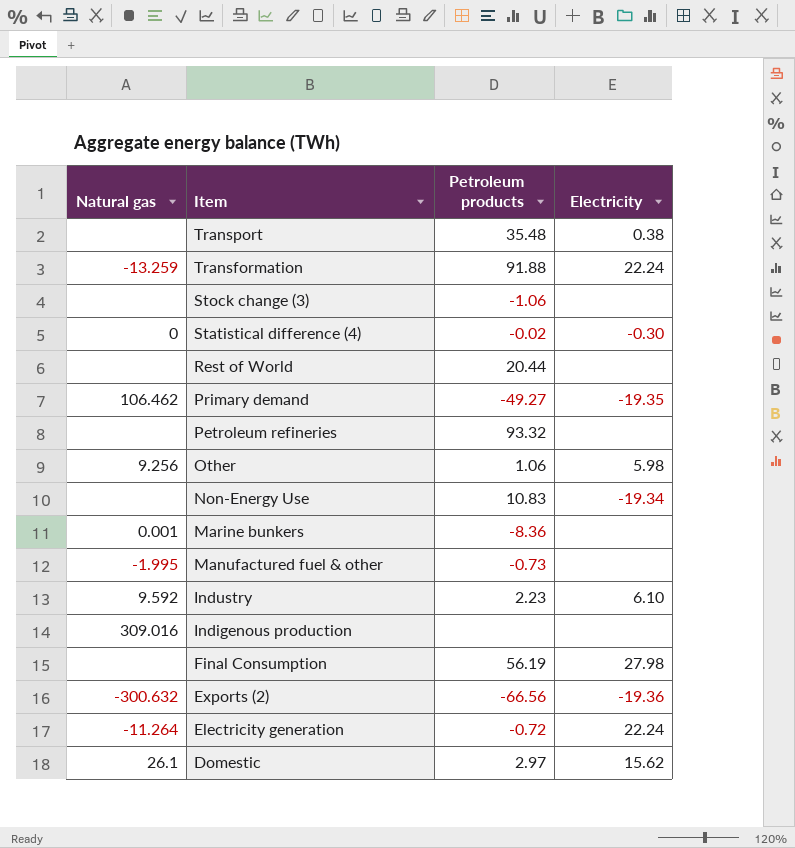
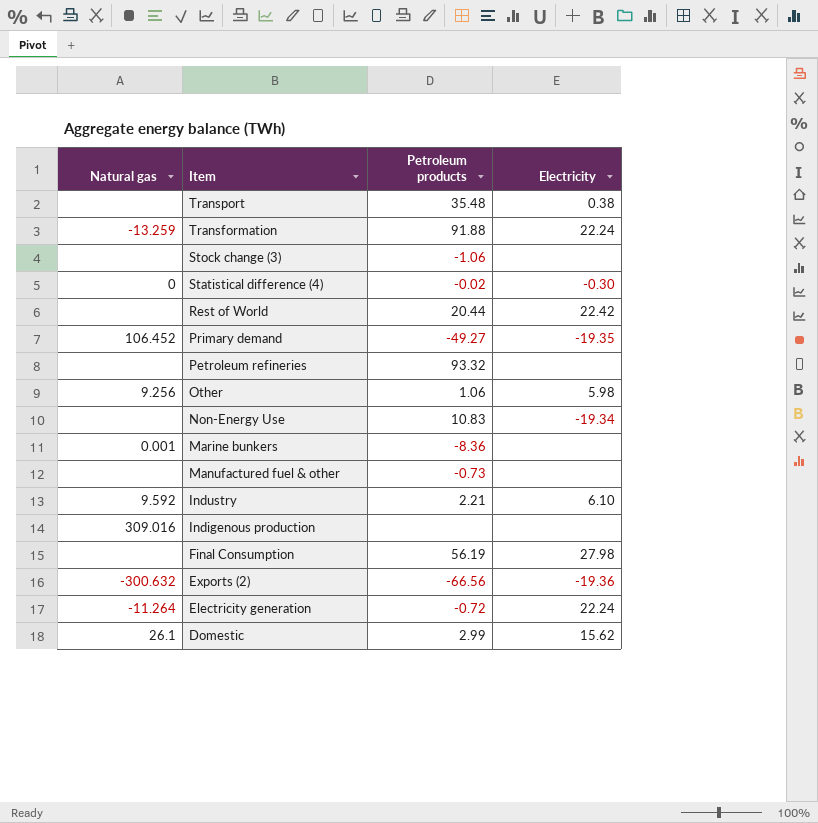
Rest of World | Electricity: none -> 22.42
Primary demand | Natural gas: 106.462 -> 106.452
Manufactured fuel & other | Natural gas: -1.995 -> none
Industry | Petroleum products: 2.23 -> 2.21
Domestic | Petroleum products: 2.97 -> 2.99

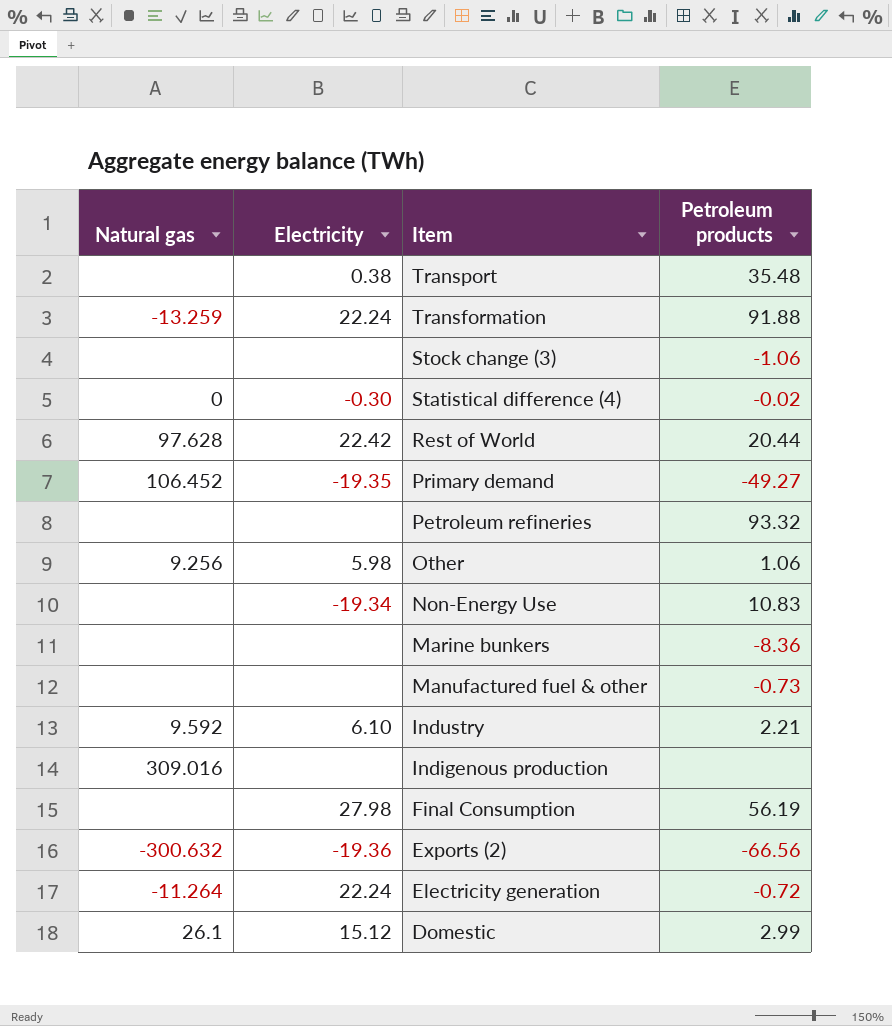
column Electricity | position: 4 -> 2
Rest of World | Natural gas: none -> 97.628
Marine bunkers | Natural gas: 0.001 -> none
Domestic | Electricity: 15.62 -> 15.12

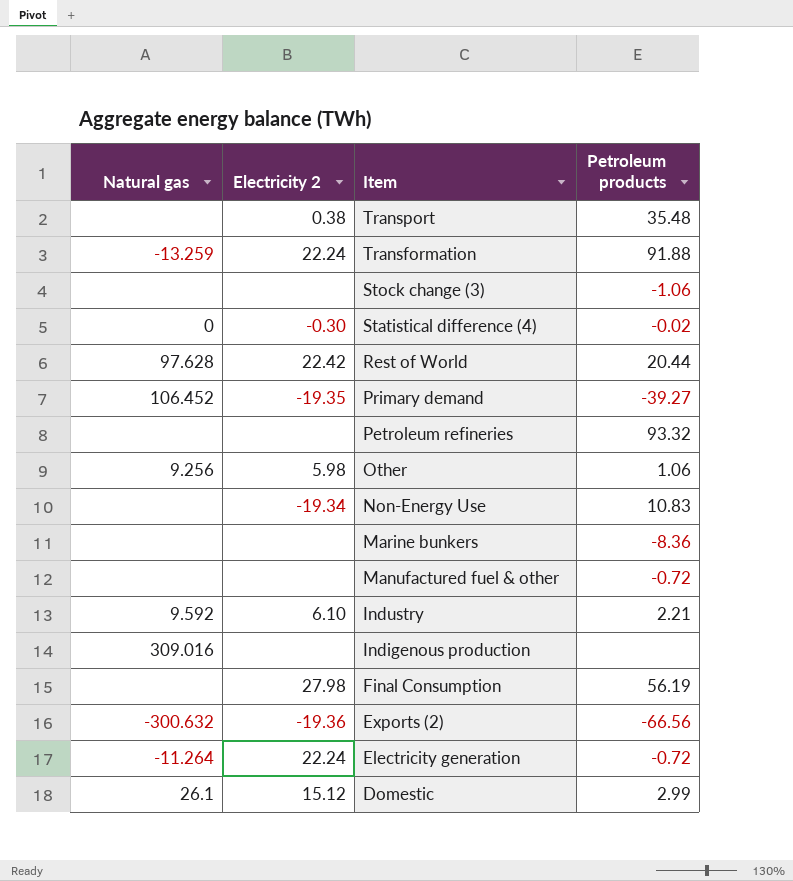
column name: Electricity -> Electricity 2
Primary demand | Petroleum products: -49.27 -> -39.27
Manufactured fuel & other | Petroleum products: -0.73 -> -0.72

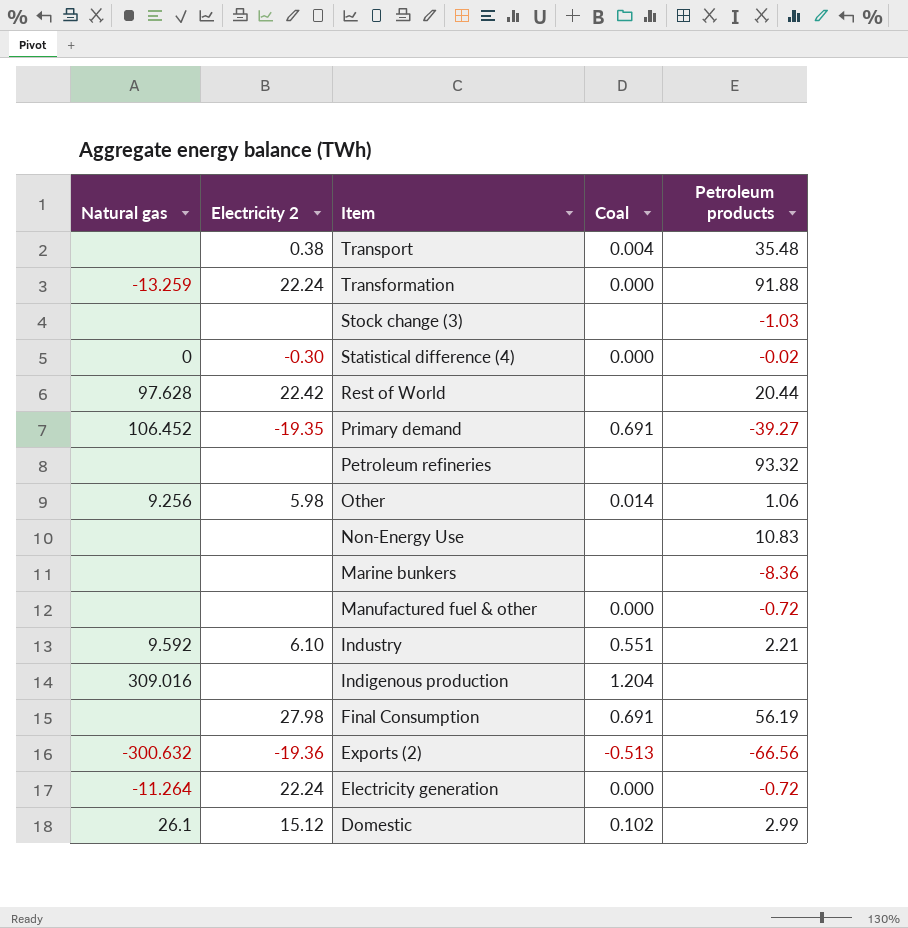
column Coal | position: none -> 4
Stock change (3) | Petroleum products: -1.06 -> -1.03
Non-Energy Use | Electricity 2: -19.34 -> none

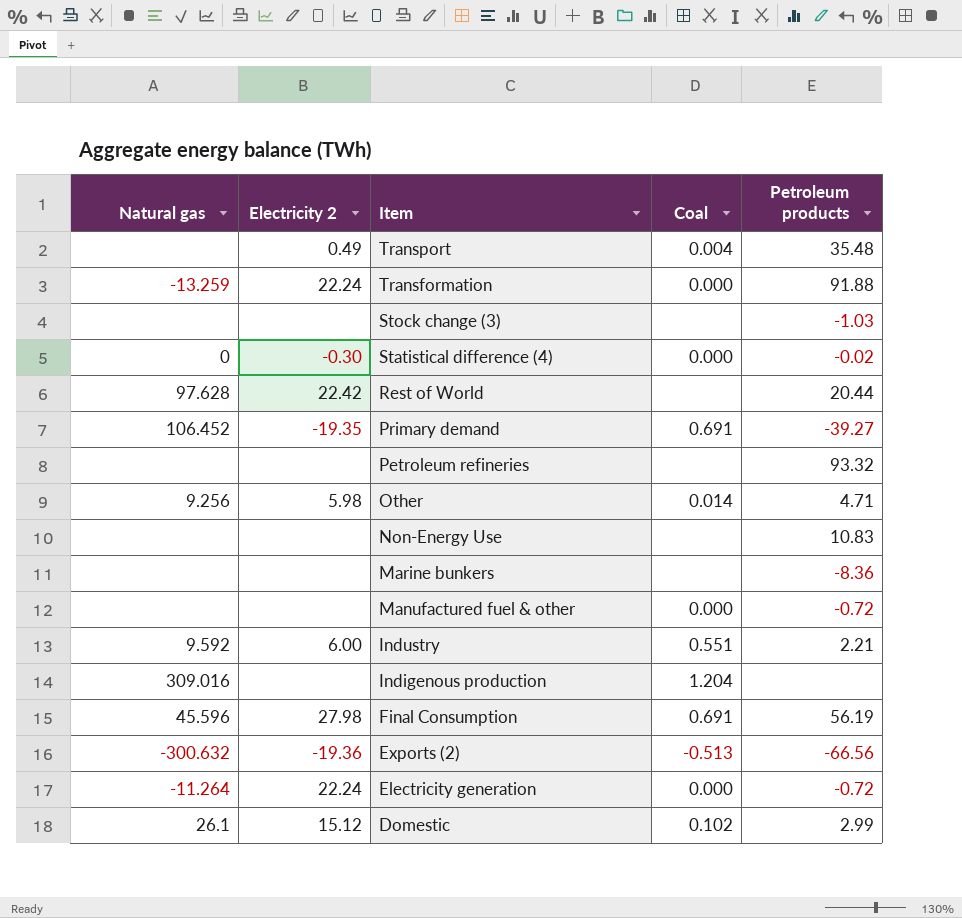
Transport | Electricity 2: 0.38 -> 0.49
Other | Petroleum products: 1.06 -> 4.71
Industry | Electricity 2: 6.10 -> 6.00
Final Consumption | Natural gas: none -> 45.596

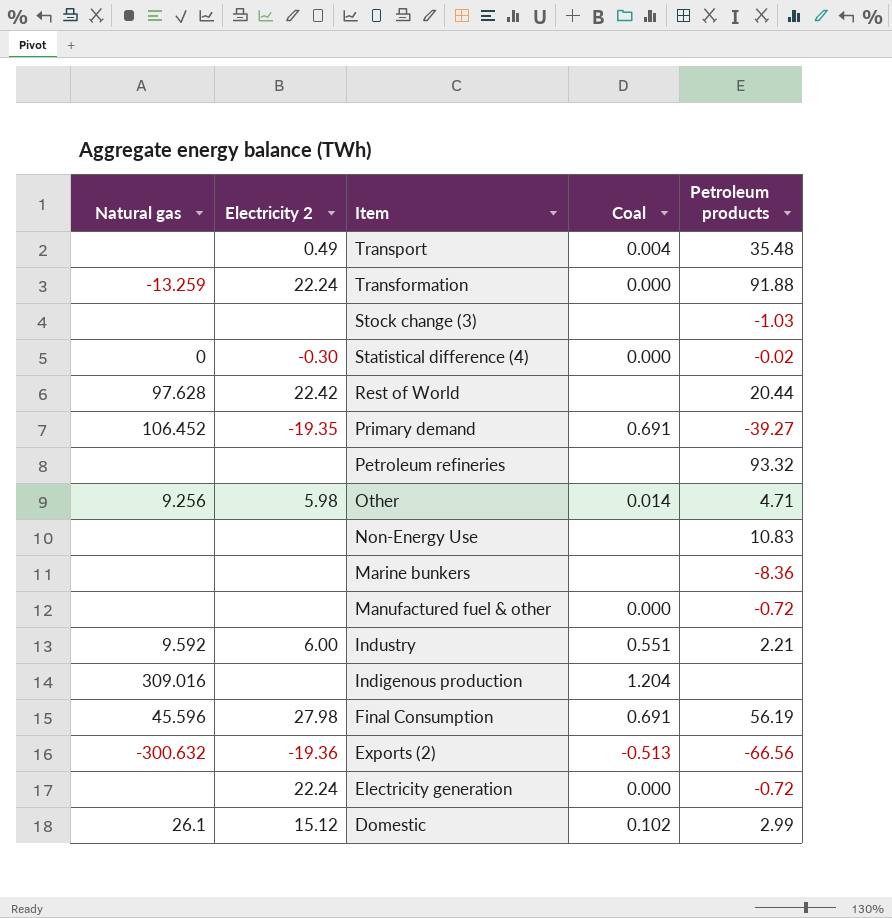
Electricity generation | Natural gas: -11.264 -> none

